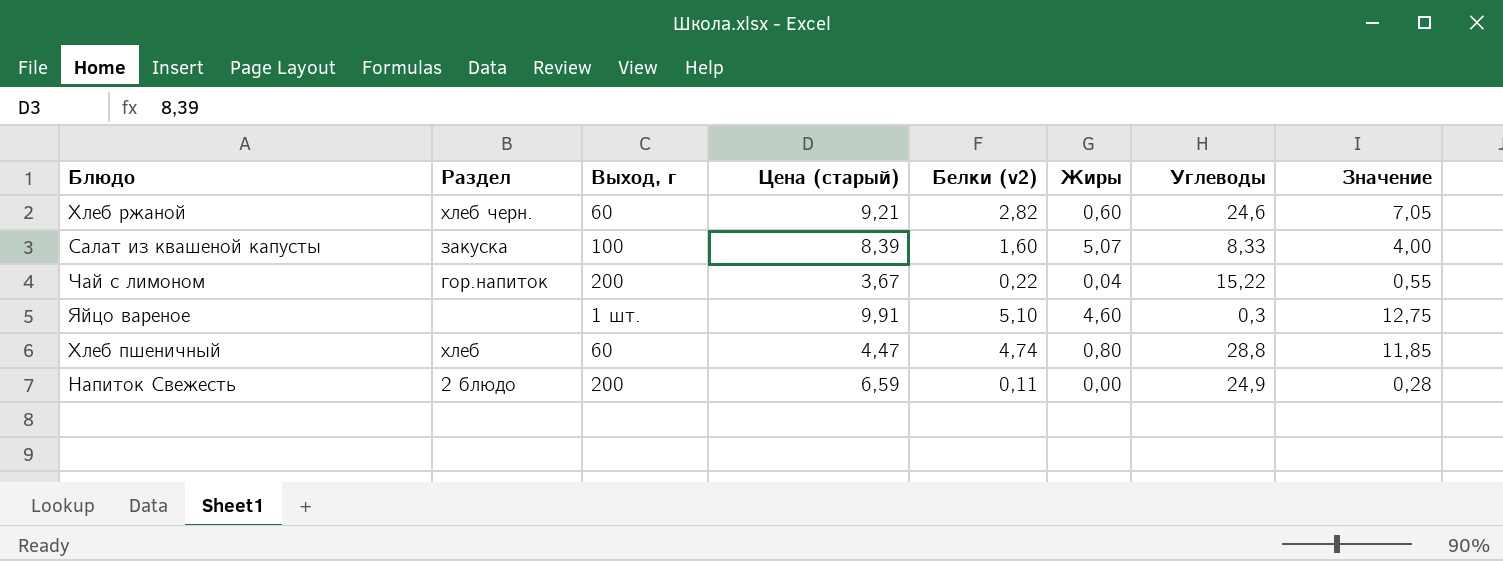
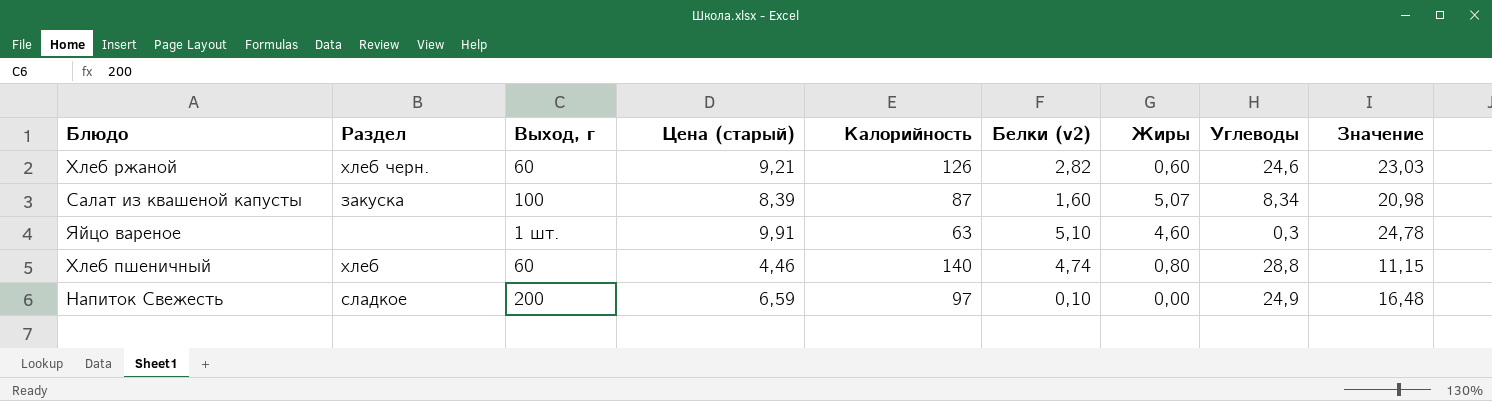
column Калорийность | position: none -> 5
column Значение | formula: [Белки (v2)] * 2,5 -> [Цена (старый)] * 2,5
row Чай с лимоном: гор.напиток | 200 | 3,67 | 0,22 | 0,04 | 15,22 | 0,55 -> none
Салат из квашеной капусты | Углеводы: 8,33 -> 8,34
Хлеб пшеничный | Цена (старый): 4,47 -> 4,46
Напиток Свежесть | Раздел: 2 блюдо -> сладкое
Напиток Свежесть | Белки (v2): 0,11 -> 0,10

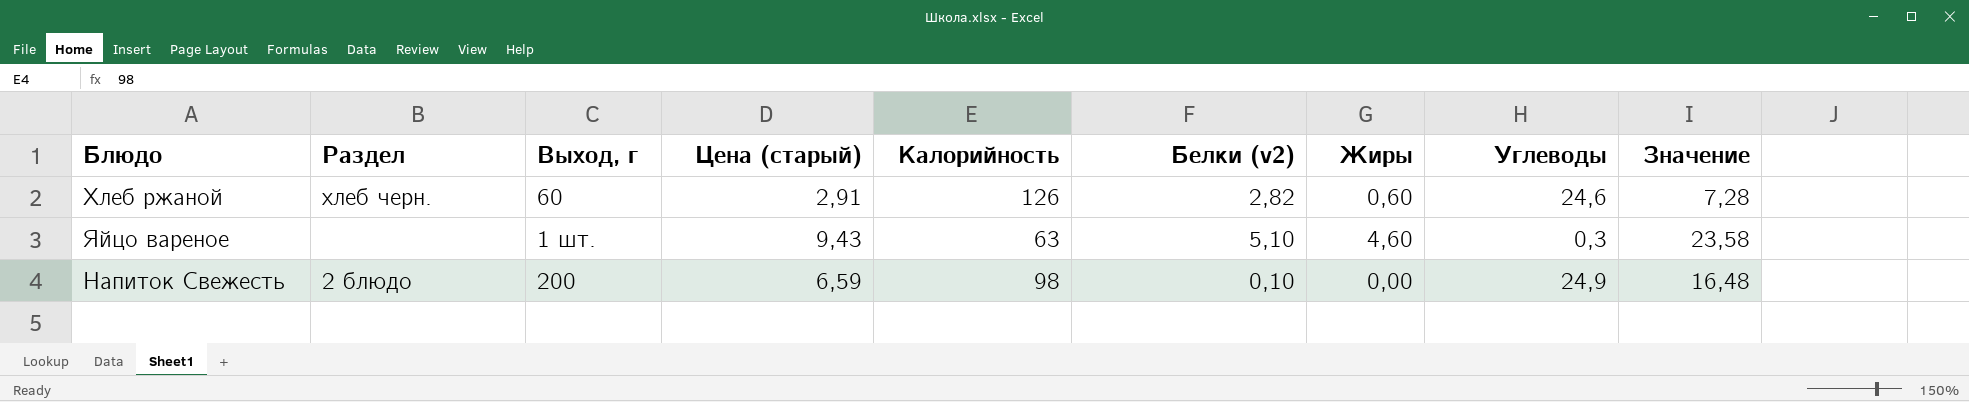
row Салат из квашеной капусты: закуска | 100 | 8,39 | 87 | 1,60 | 5,07 | 8,34 | 20,98 -> none
row Хлеб пшеничный: хлеб | 60 | 4,46 | 140 | 4,74 | 0,80 | 28,8 | 11,15 -> none
Хлеб ржаной | Цена (старый): 9,21 -> 2,91
Хлеб ржаной | Значение: 23,03 -> 7,28
Яйцо вареное | Цена (старый): 9,91 -> 9,43
Яйцо вареное | Значение: 24,78 -> 23,58
Напиток Свежесть | Раздел: сладкое -> 2 блюдо
Напиток Свежесть | Калорийность: 97 -> 98

